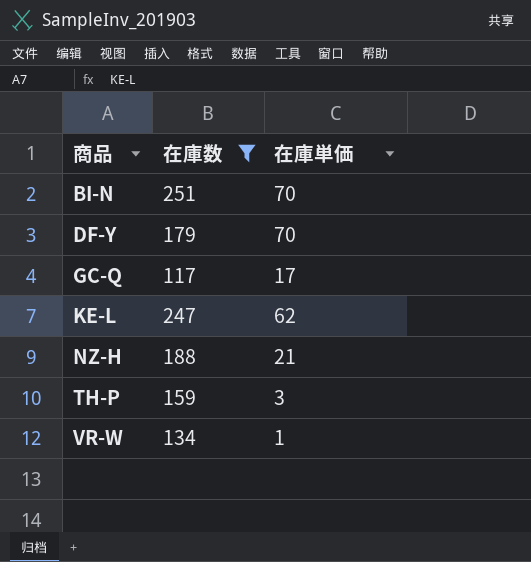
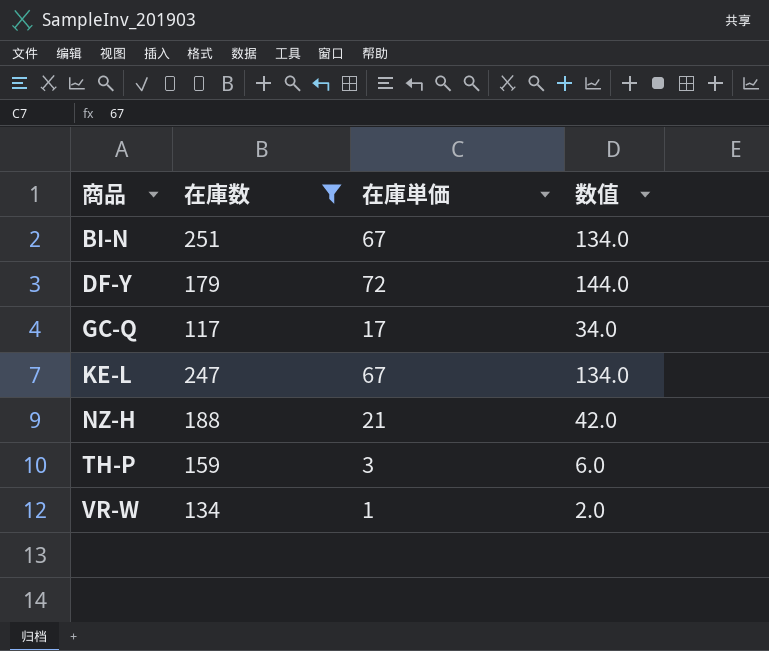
column 数值 | formula: none -> [在庫単価] * 2
BI-N | 在庫単価: 70 -> 67
DF-Y | 在庫単価: 70 -> 72
KE-L | 在庫単価: 62 -> 67

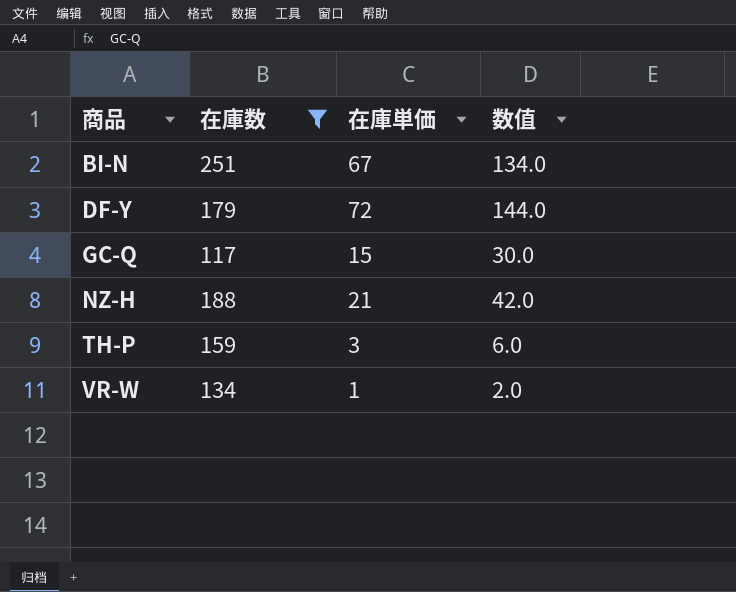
row KE-L: 247 | 67 | 134.0 -> none
GC-Q | 在庫単価: 17 -> 15
GC-Q | 数值: 34.0 -> 30.0

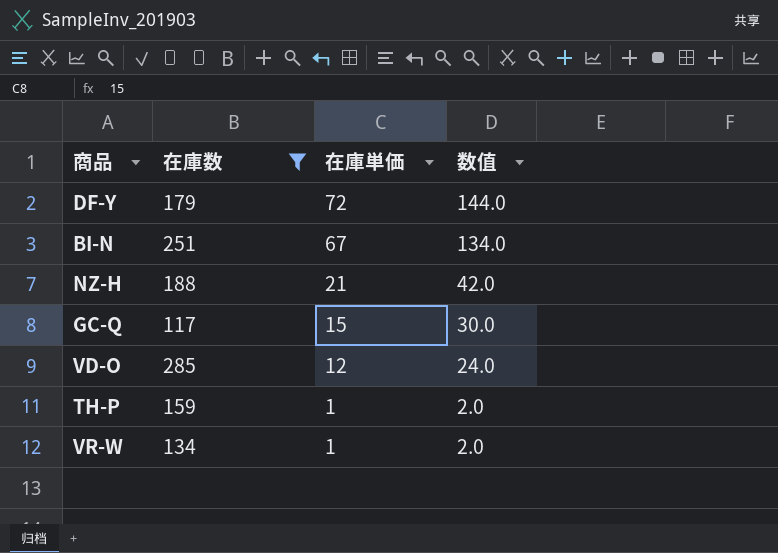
row order: 商品 ascending -> 在庫単価 descending
row VD-O: none -> 285 | 12 | 24.0
TH-P | 在庫単価: 3 -> 1
TH-P | 数值: 6.0 -> 2.0

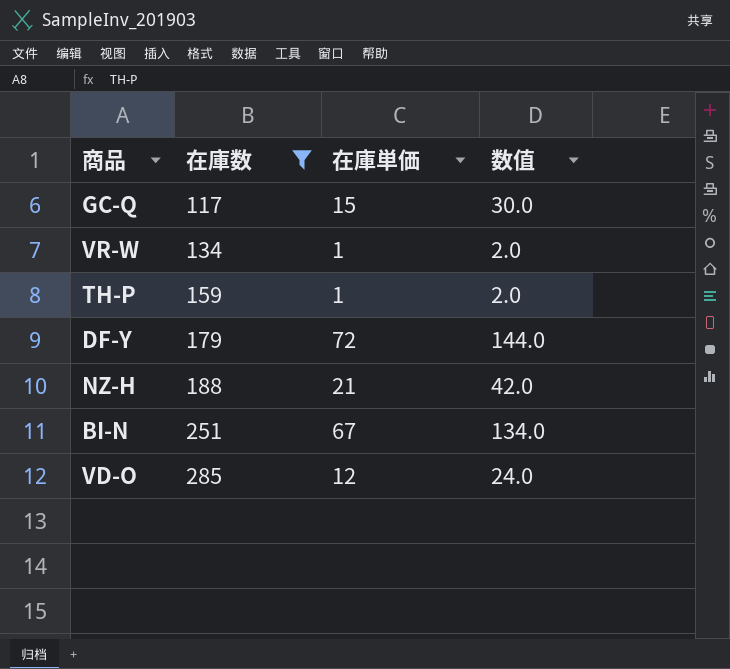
row order: 在庫単価 descending -> 在庫数 ascending

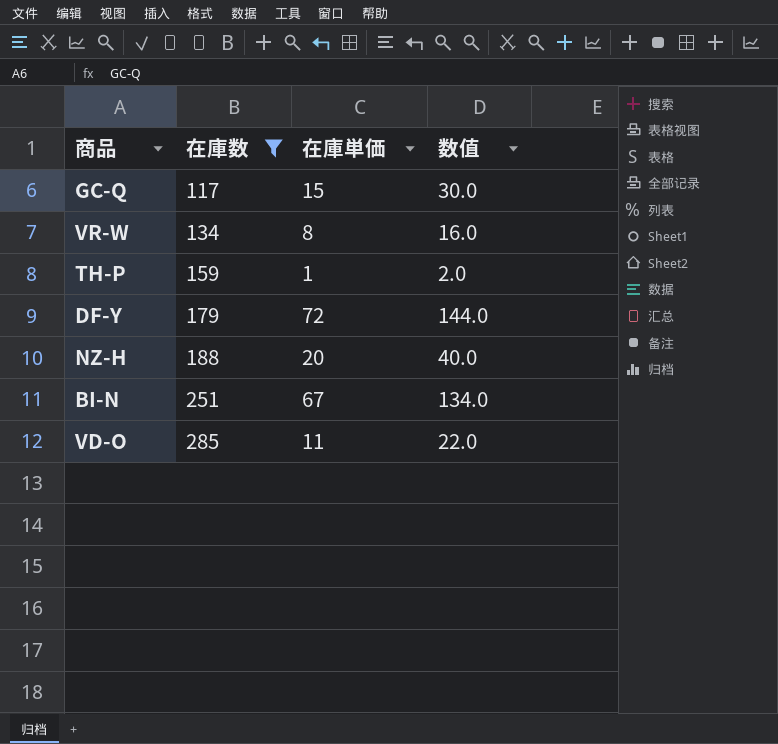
VR-W | 在庫単価: 1 -> 8
VR-W | 数值: 2.0 -> 16.0
NZ-H | 在庫単価: 21 -> 20
NZ-H | 数值: 42.0 -> 40.0
VD-O | 在庫単価: 12 -> 11
VD-O | 数值: 24.0 -> 22.0

